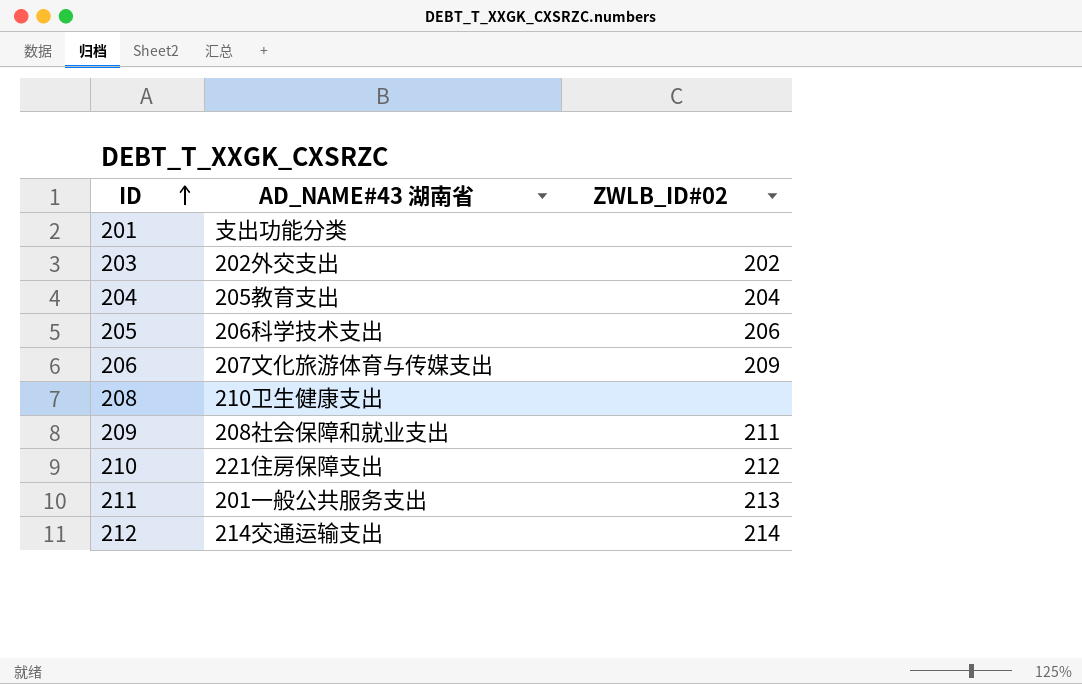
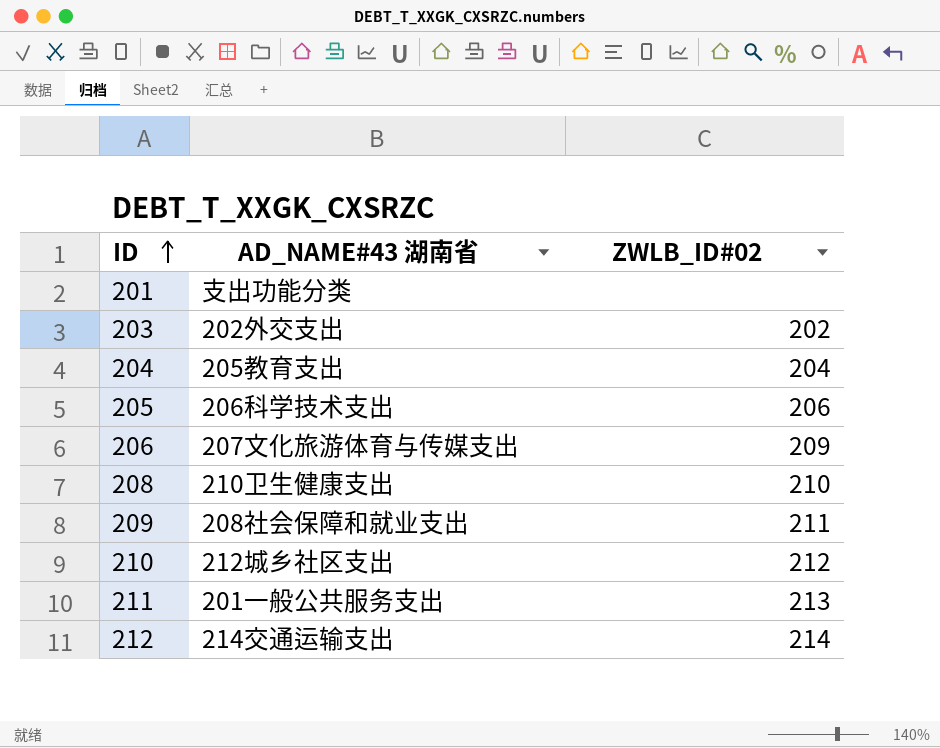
208 | ZWLB_ID#02: none -> 210
210 | AD_NAME#43 湖南省: 221住房保障支出 -> 212城乡社区支出

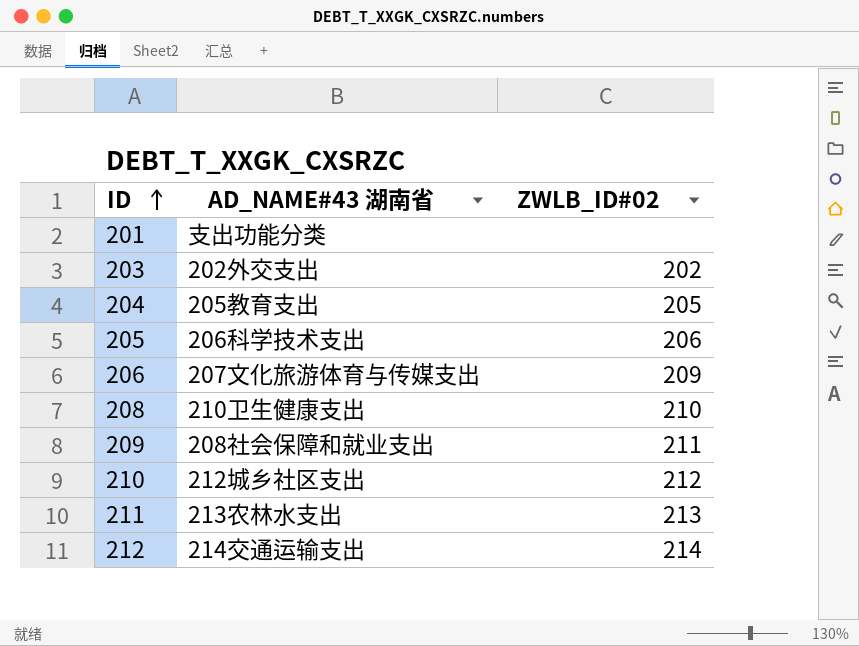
204 | ZWLB_ID#02: 204 -> 205
211 | AD_NAME#43 湖南省: 201一般公共服务支出 -> 213农林水支出

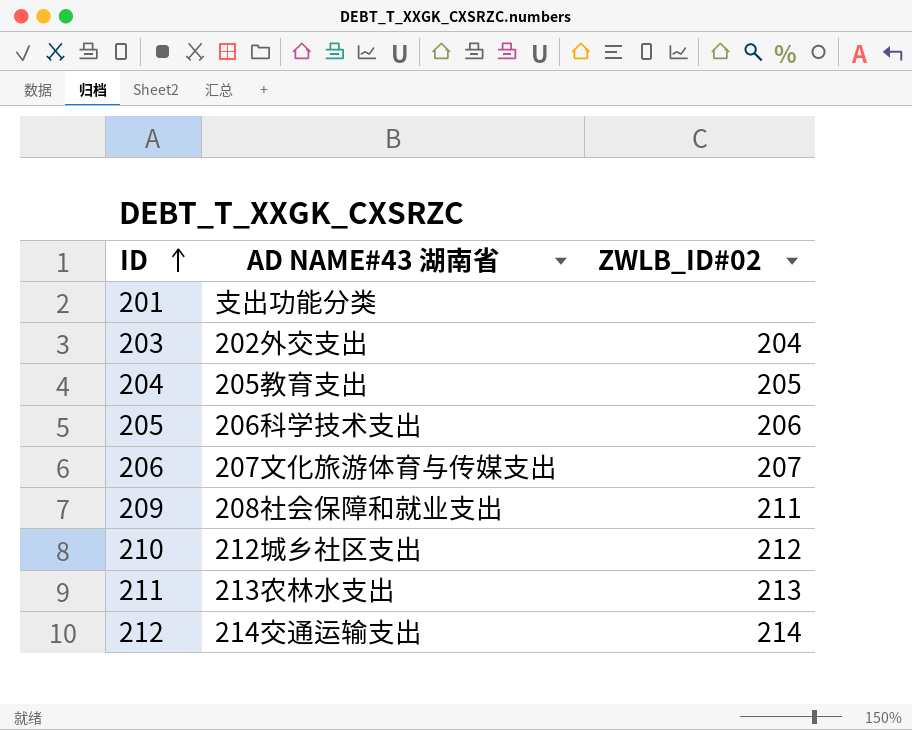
column name: AD_NAME#43 湖南省 -> AD NAME#43 湖南省
row 208: 210卫生健康支出 | 210 -> none
203 | ZWLB_ID#02: 202 -> 204
206 | ZWLB_ID#02: 209 -> 207

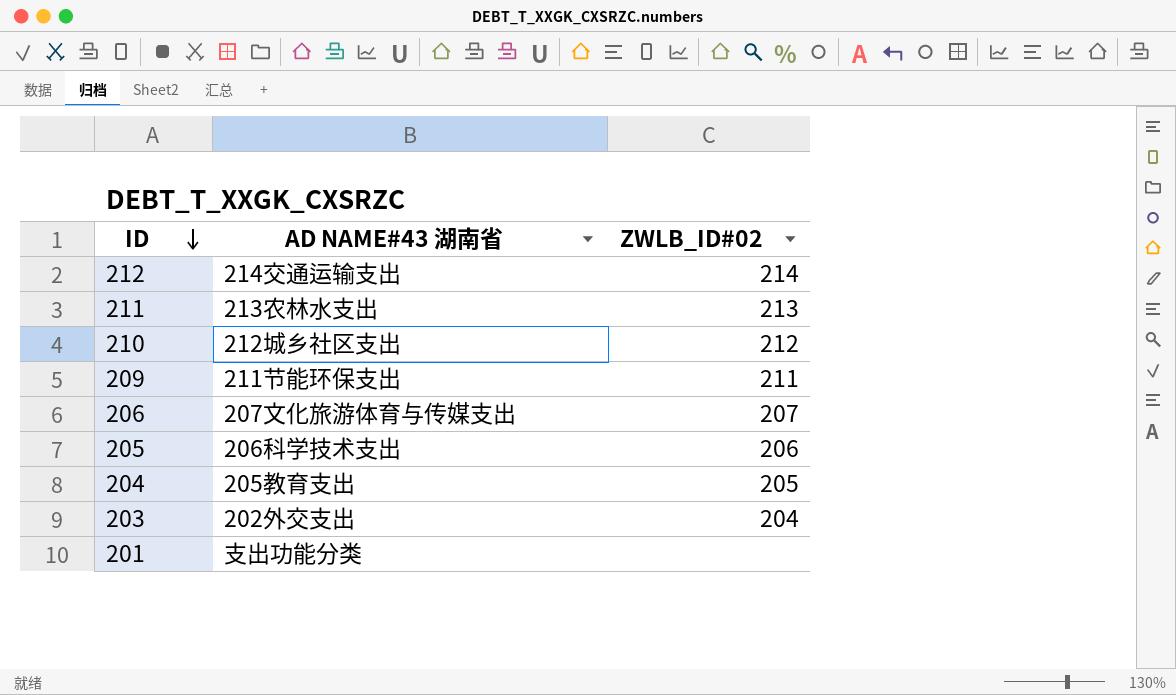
row order: ID ascending -> ID descending
209 | AD NAME#43 湖南省: 208社会保障和就业支出 -> 211节能环保支出

